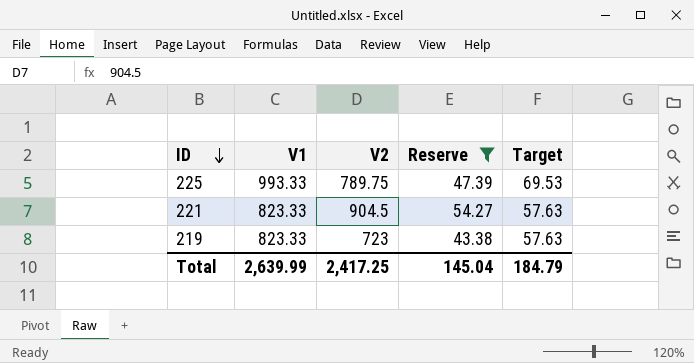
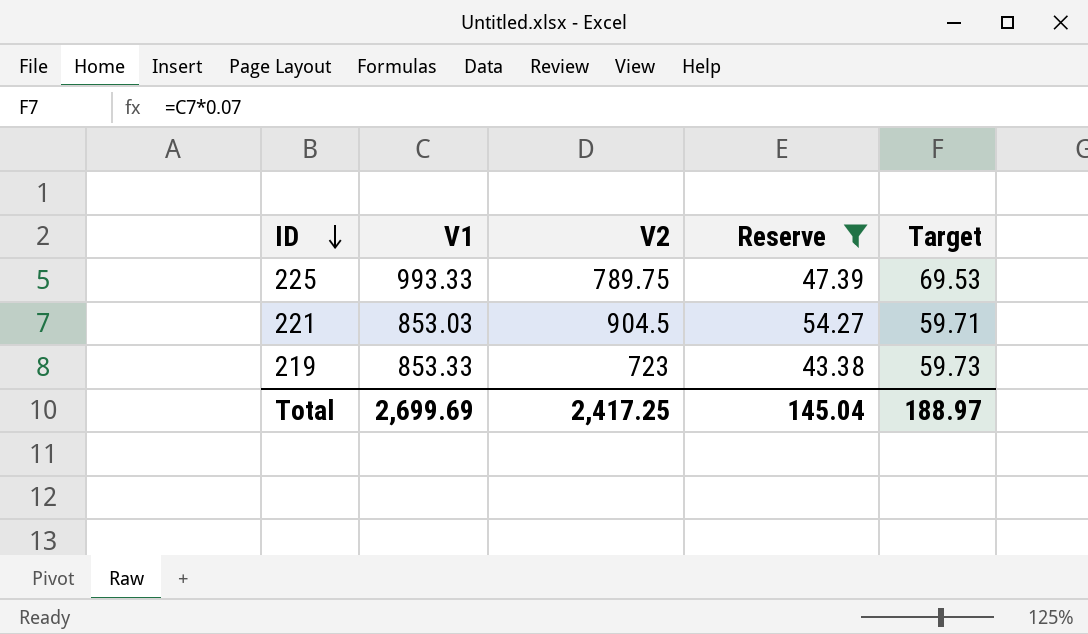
221 | V1: 823.33 -> 853.03
221 | Target: 57.63 -> 59.71
219 | V1: 823.33 -> 853.33
219 | Target: 57.63 -> 59.73
Total | V1: 2,639.99 -> 2,699.69
Total | Target: 184.79 -> 188.97

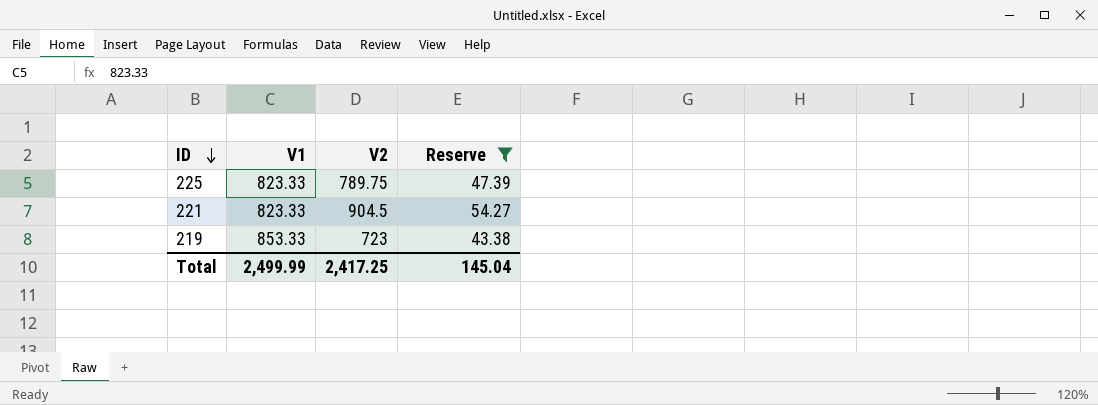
column Target | formula: [V1] * 0.07 -> none
225 | V1: 993.33 -> 823.33
221 | V1: 853.03 -> 823.33
Total | V1: 2,699.69 -> 2,499.99

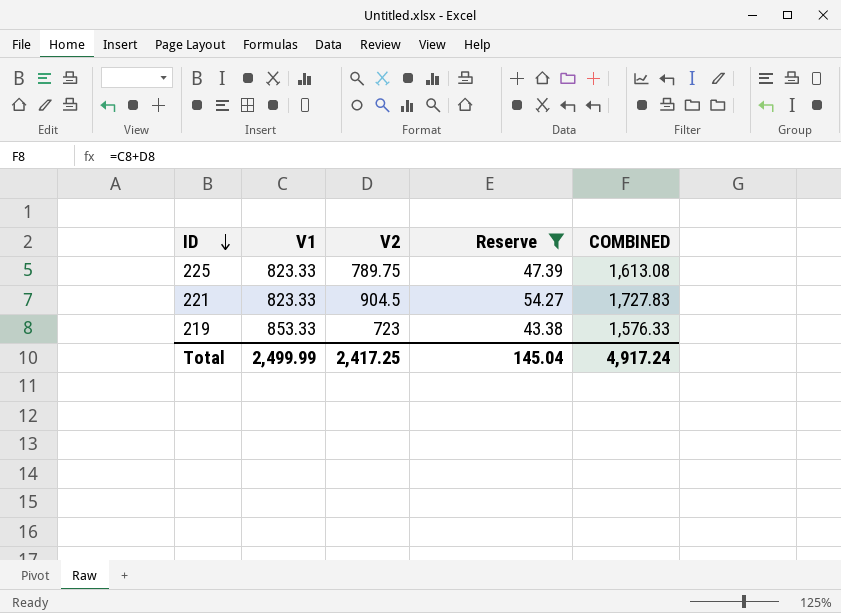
column COMBINED | formula: none -> [V1] + [V2]

